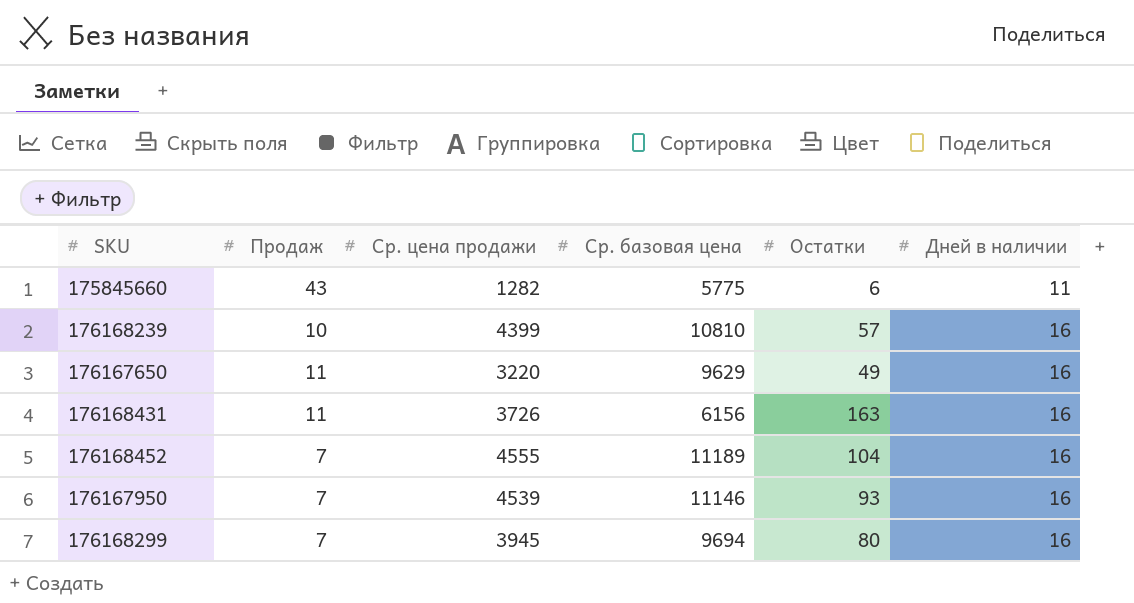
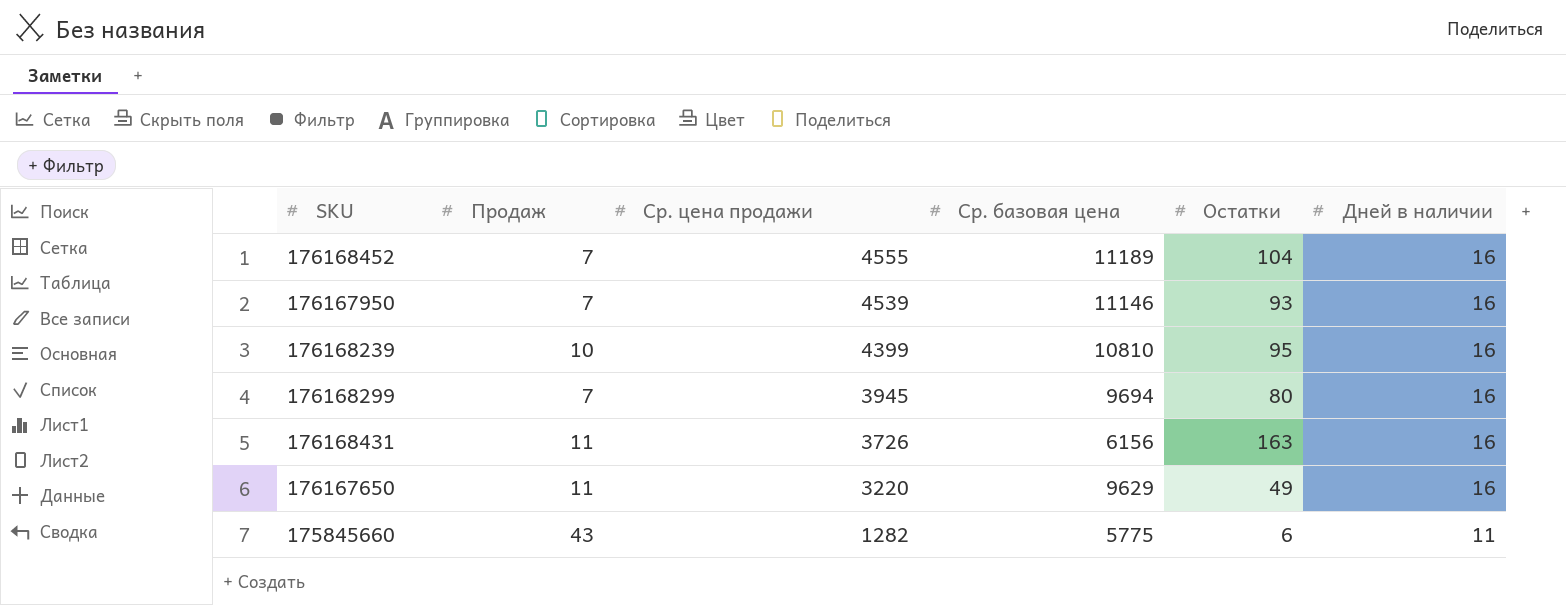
row order: Дней в наличии ascending -> Ср. цена продажи descending
176168239 | Остатки: 57 -> 95

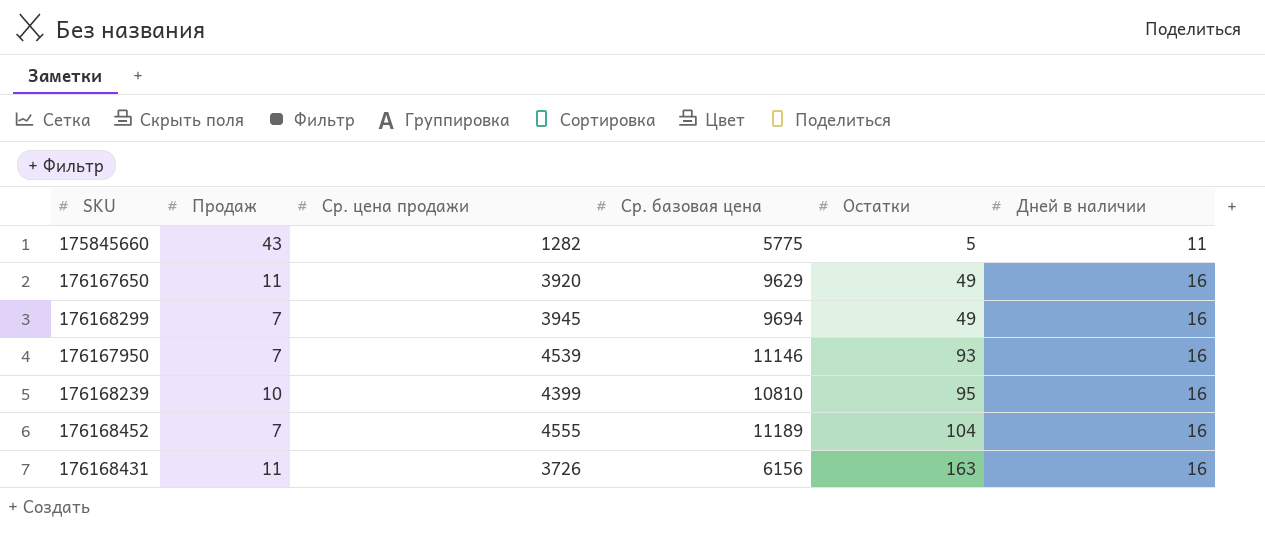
row order: Ср. цена продажи descending -> Остатки ascending
175845660 | Остатки: 6 -> 5
176167650 | Ср. цена продажи: 3220 -> 3920
176168299 | Остатки: 80 -> 49

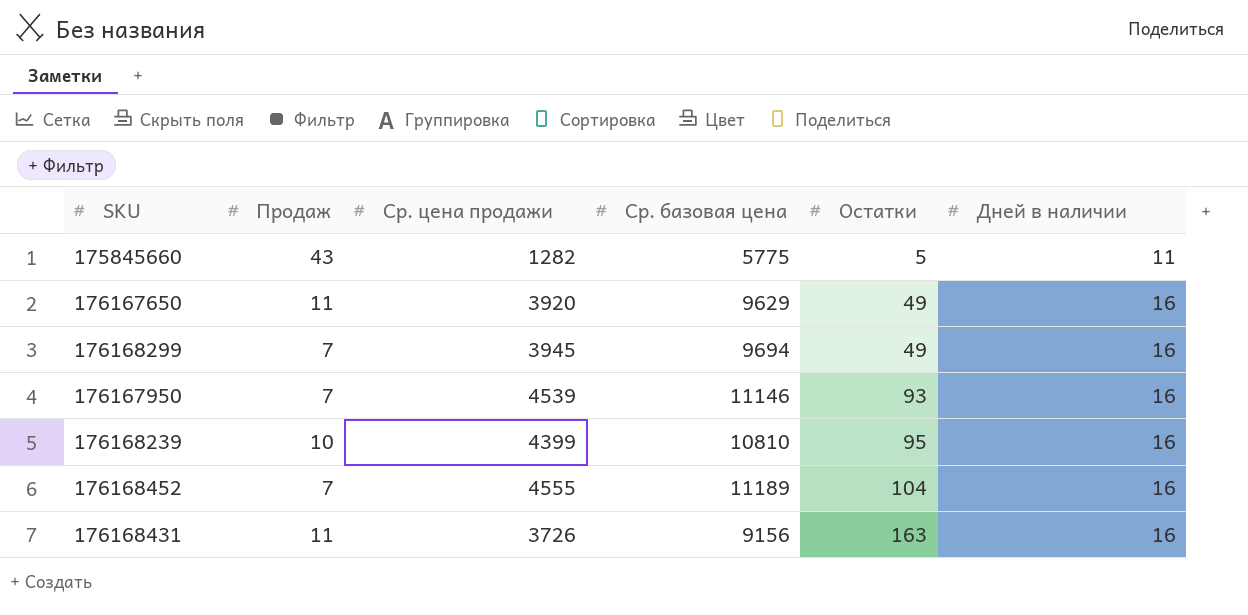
176168431 | Ср. базовая цена: 6156 -> 9156

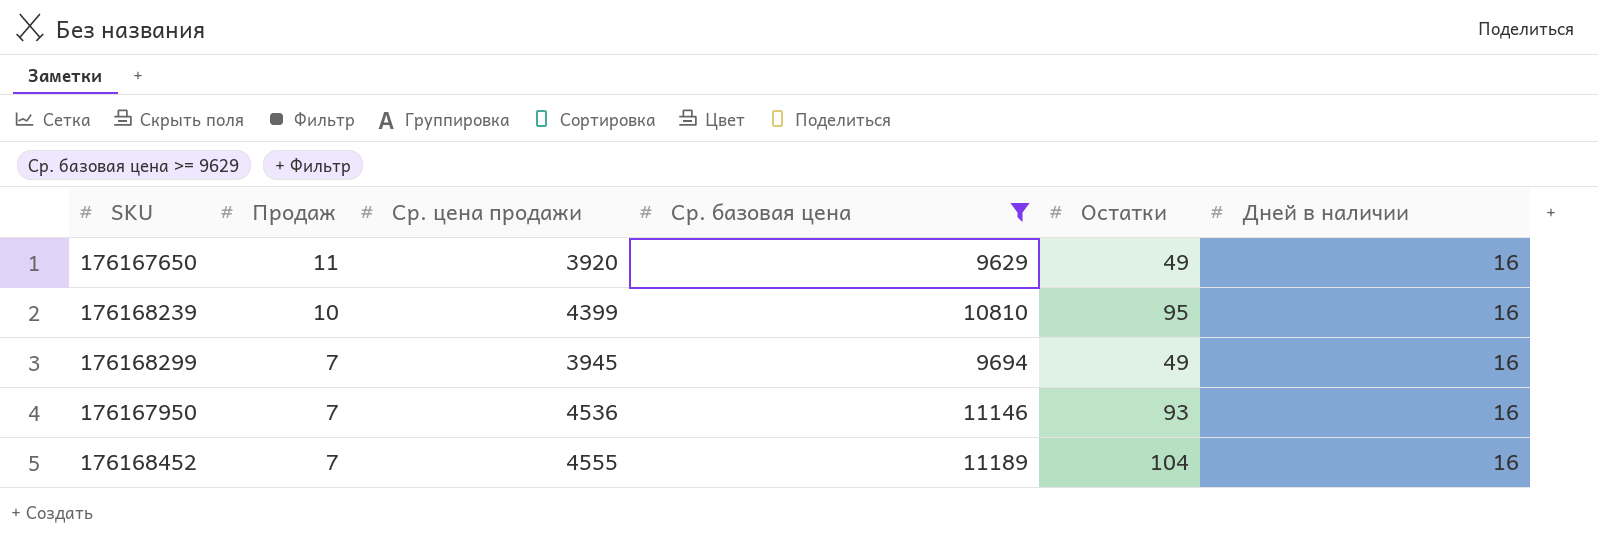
filter: none -> Ср. базовая цена >= 9629
row order: Остатки ascending -> Продаж descending
176167950 | Ср. цена продажи: 4539 -> 4536

